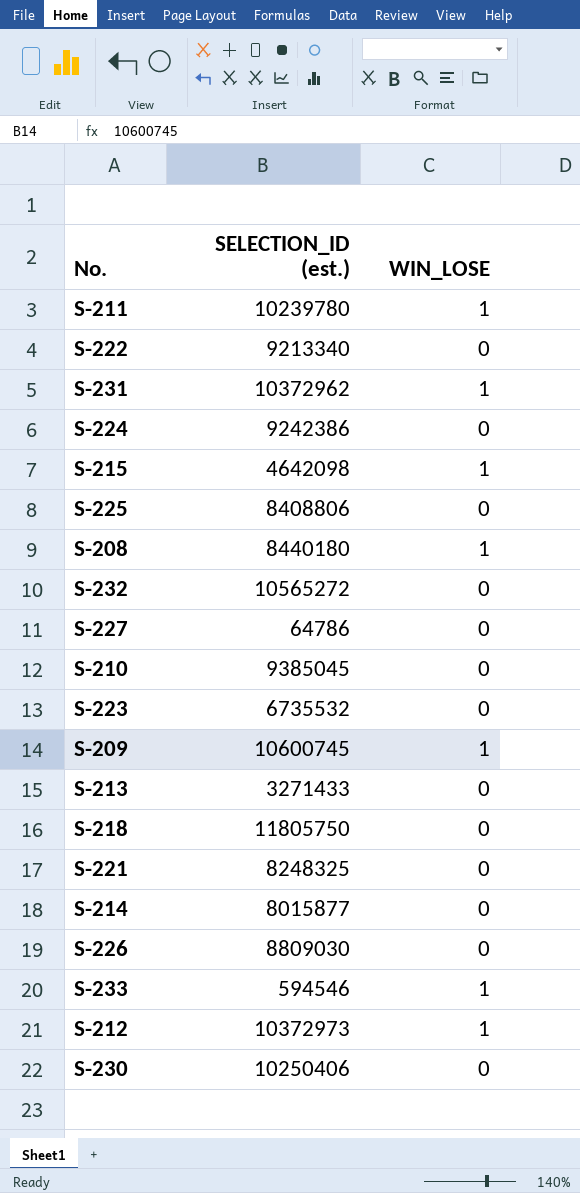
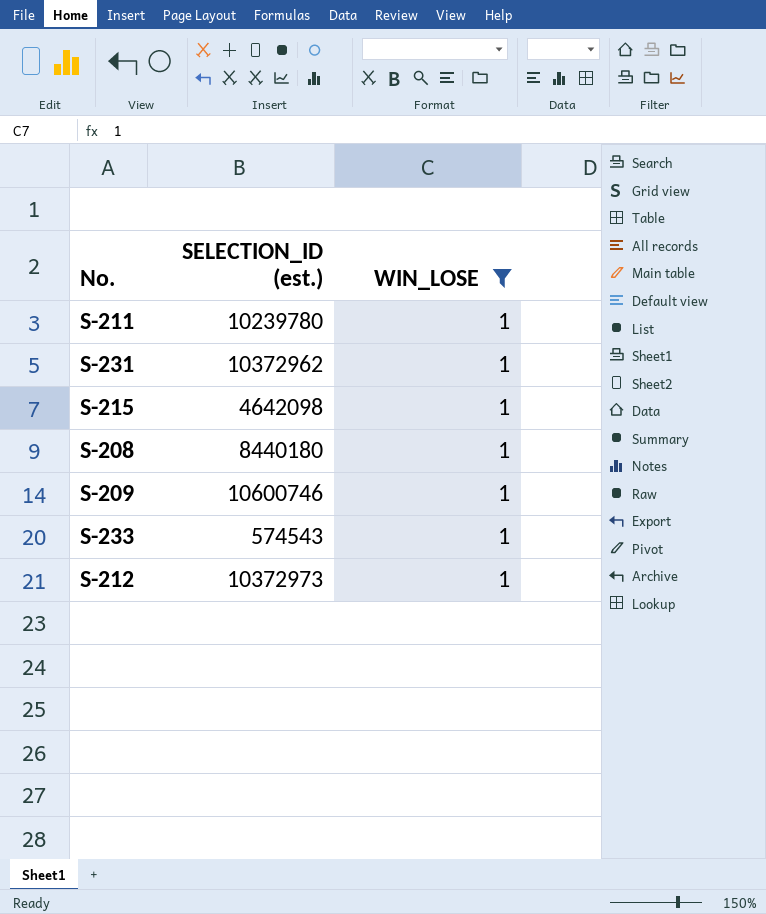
filter: none -> WIN_LOSE = 1
S-209 | SELECTION_ID (est.): 10600745 -> 10600746
S-233 | SELECTION_ID (est.): 594546 -> 574543

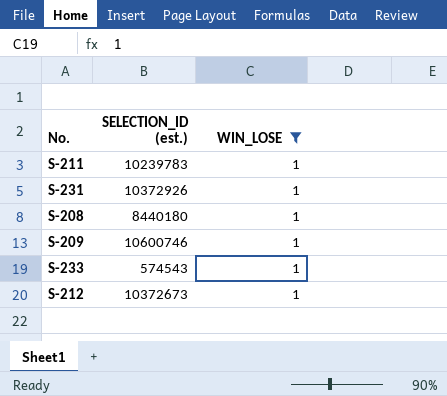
row S-215: 4642098 | 1 -> none
S-211 | SELECTION_ID (est.): 10239780 -> 10239783
S-231 | SELECTION_ID (est.): 10372962 -> 10372926
S-212 | SELECTION_ID (est.): 10372973 -> 10372673

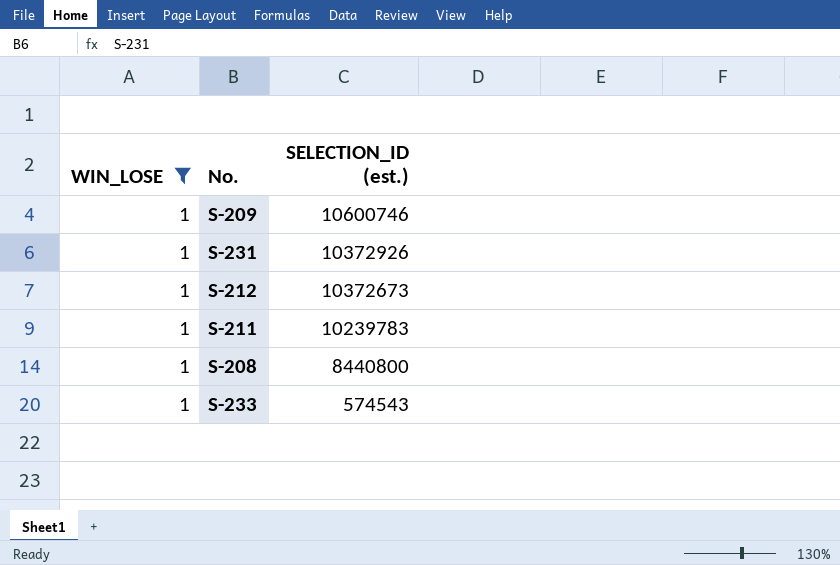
row order: none -> SELECTION_ID (est.) descending
column WIN_LOSE | position: 3 -> 1
S-208 | SELECTION_ID (est.): 8440180 -> 8440800

